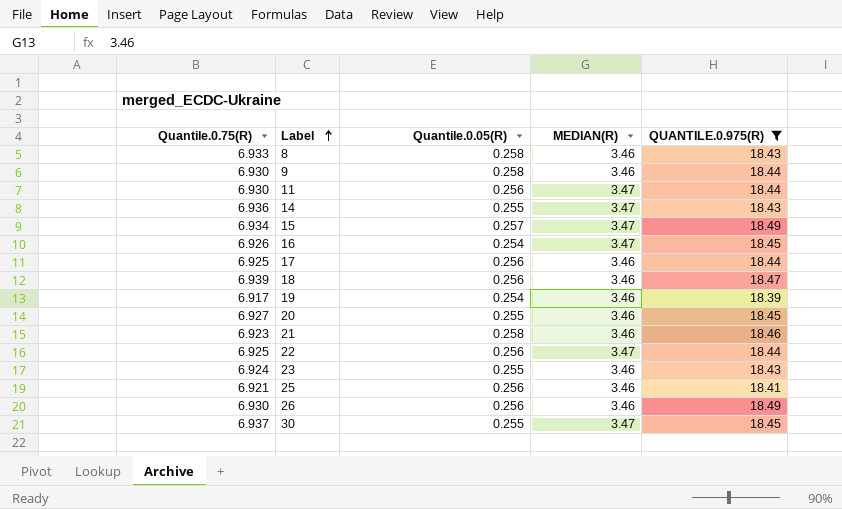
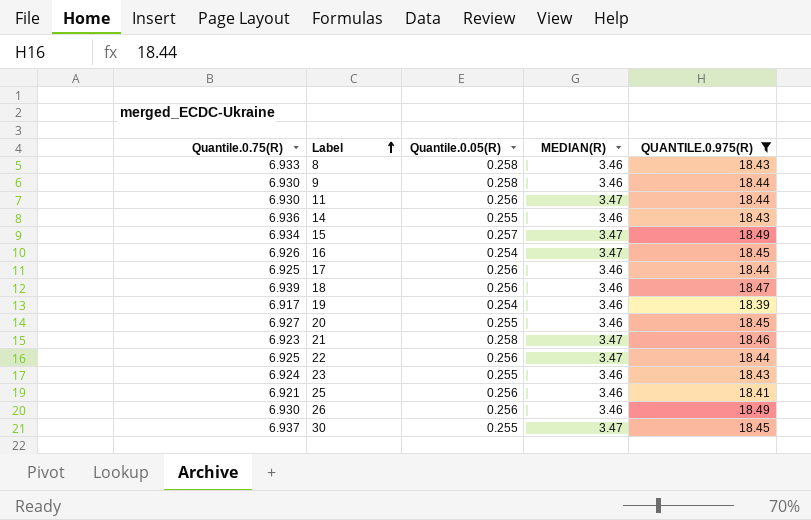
14 | MEDIAN(R): 3.47 -> 3.46
21 | MEDIAN(R): 3.46 -> 3.47

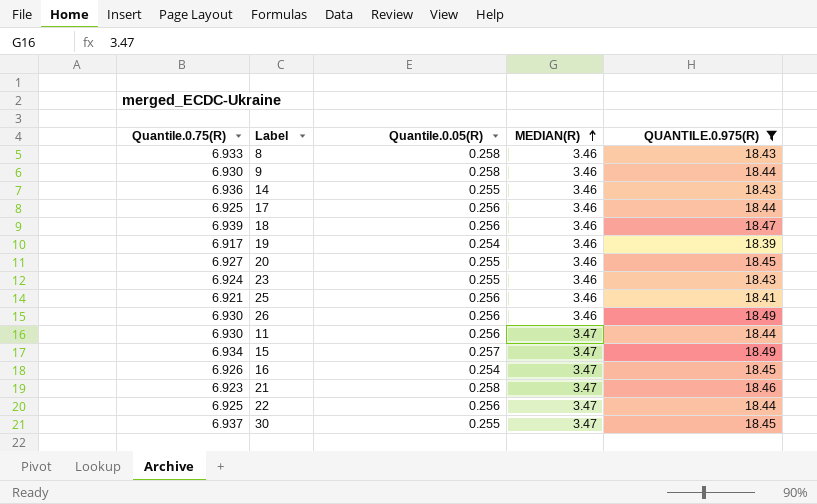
row order: Label ascending -> MEDIAN(R) ascending

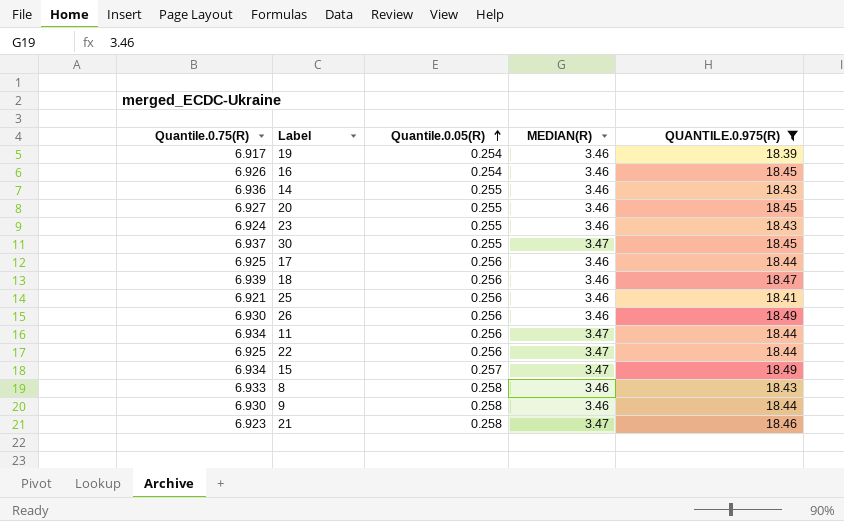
row order: MEDIAN(R) ascending -> Quantile.0.05(R) ascending
16 | MEDIAN(R): 3.47 -> 3.46
11 | Quantile.0.75(R): 6.930 -> 6.934

